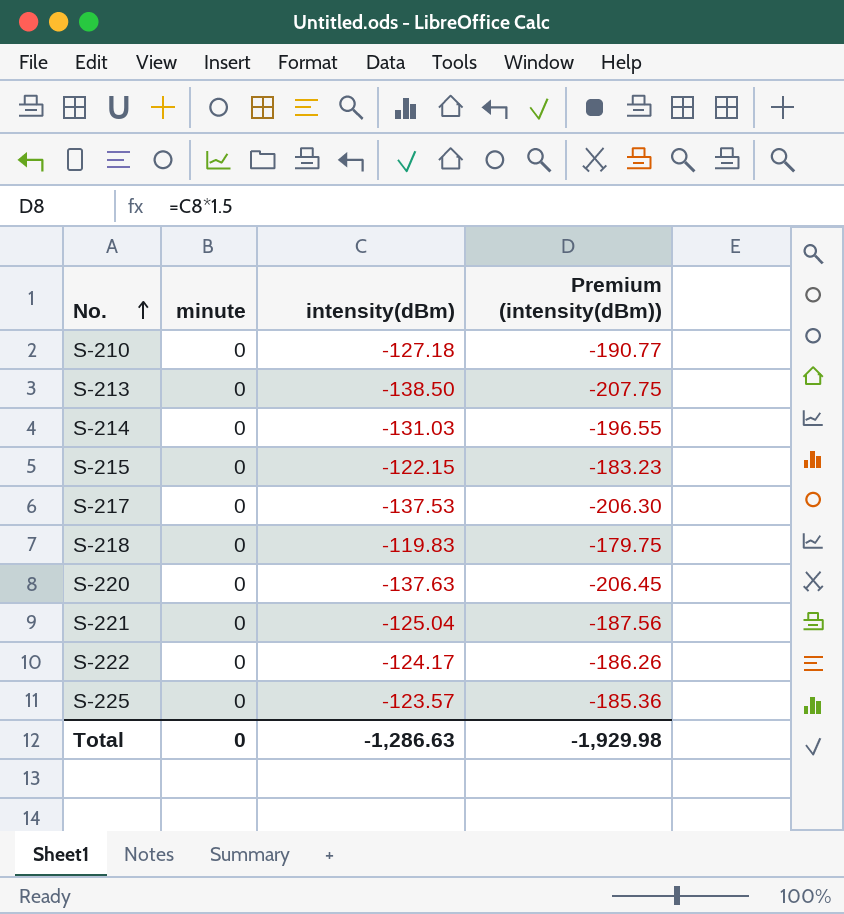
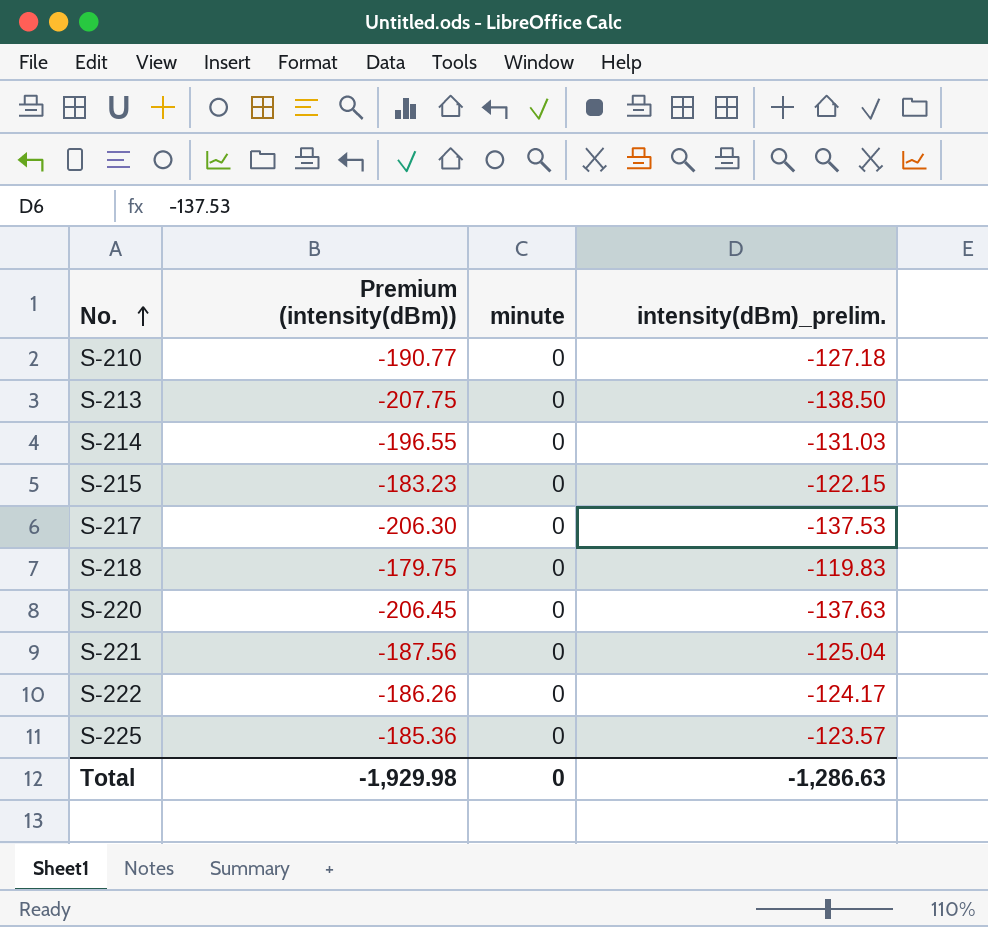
column Premium (intensity(dBm)) | position: 4 -> 2
column name: intensity(dBm) -> intensity(dBm)_prelim.

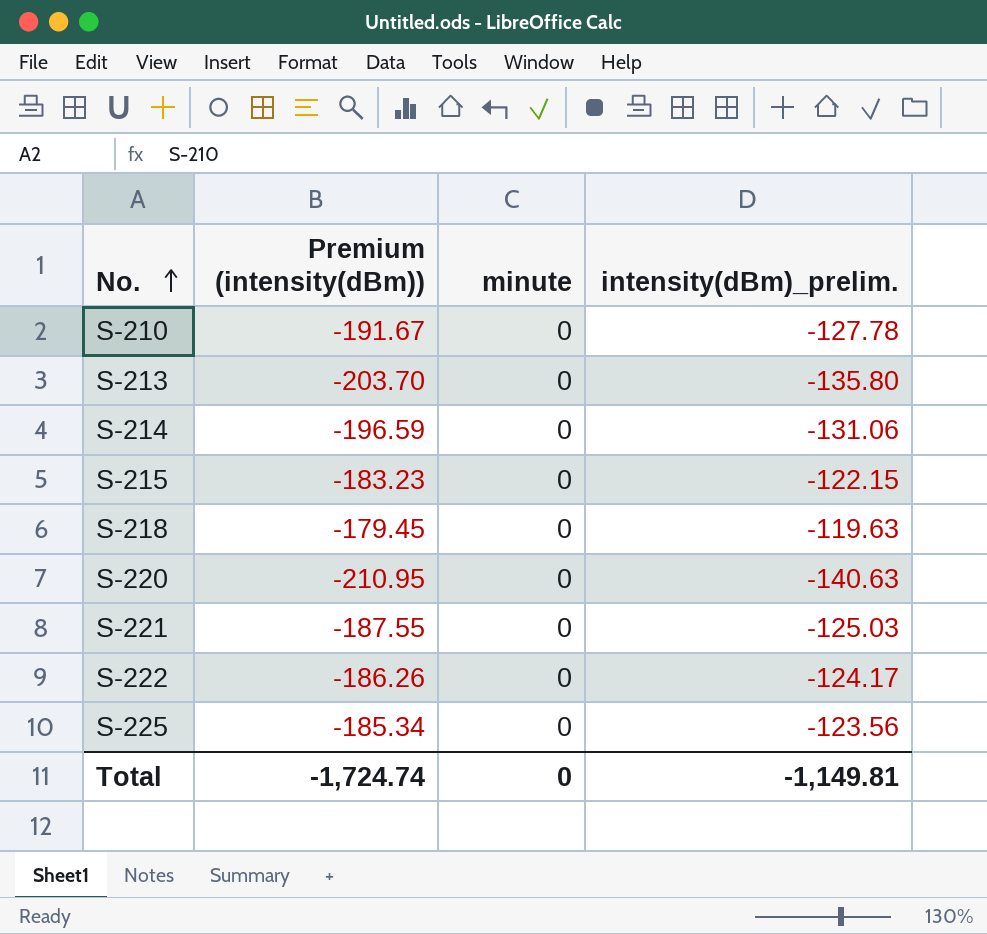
row S-217: -206.30 | 0 | -137.53 -> none
S-210 | Premium (intensity(dBm)): -190.77 -> -191.67
S-210 | intensity(dBm)_prelim.: -127.18 -> -127.78
S-213 | Premium (intensity(dBm)): -207.75 -> -203.70
S-213 | intensity(dBm)_prelim.: -138.50 -> -135.80
S-214 | Premium (intensity(dBm)): -196.55 -> -196.59
S-214 | intensity(dBm)_prelim.: -131.03 -> -131.06
S-218 | Premium (intensity(dBm)): -179.75 -> -179.45
S-218 | intensity(dBm)_prelim.: -119.83 -> -119.63
S-220 | Premium (intensity(dBm)): -206.45 -> -210.95
S-220 | intensity(dBm)_prelim.: -137.63 -> -140.63
S-221 | Premium (intensity(dBm)): -187.56 -> -187.55
S-221 | intensity(dBm)_prelim.: -125.04 -> -125.03
S-225 | Premium (intensity(dBm)): -185.36 -> -185.34
S-225 | intensity(dBm)_prelim.: -123.57 -> -123.56
Total | Premium (intensity(dBm)): -1,929.98 -> -1,724.74
Total | intensity(dBm)_prelim.: -1,286.63 -> -1,149.81

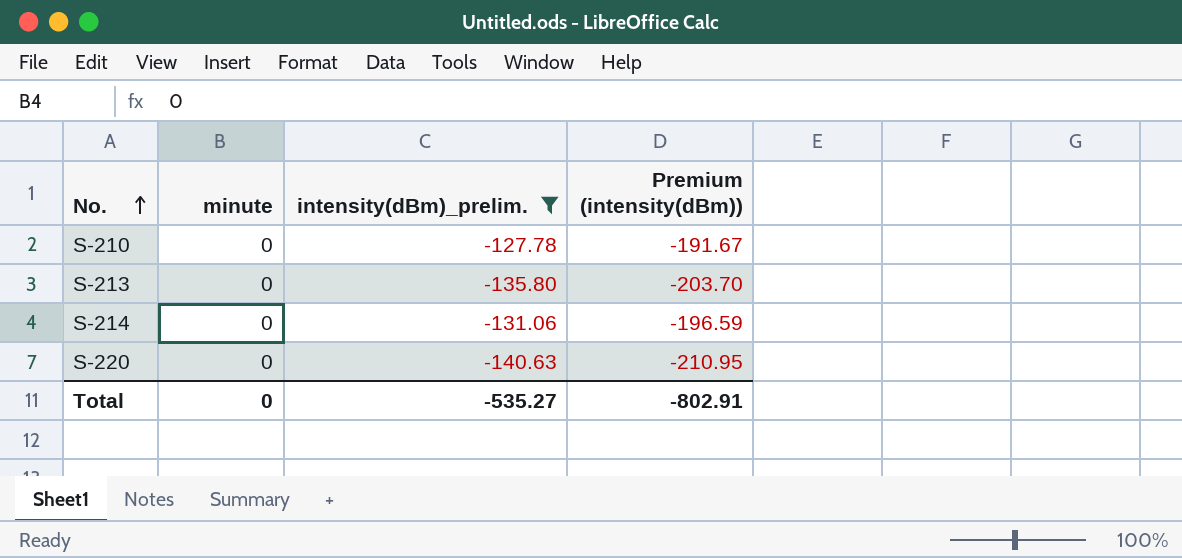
filter: none -> intensity(dBm)_prelim. <= -127.78
column Premium (intensity(dBm)) | position: 2 -> 4
Total | intensity(dBm)_prelim.: -1,149.81 -> -535.27
Total | Premium (intensity(dBm)): -1,724.74 -> -802.91

